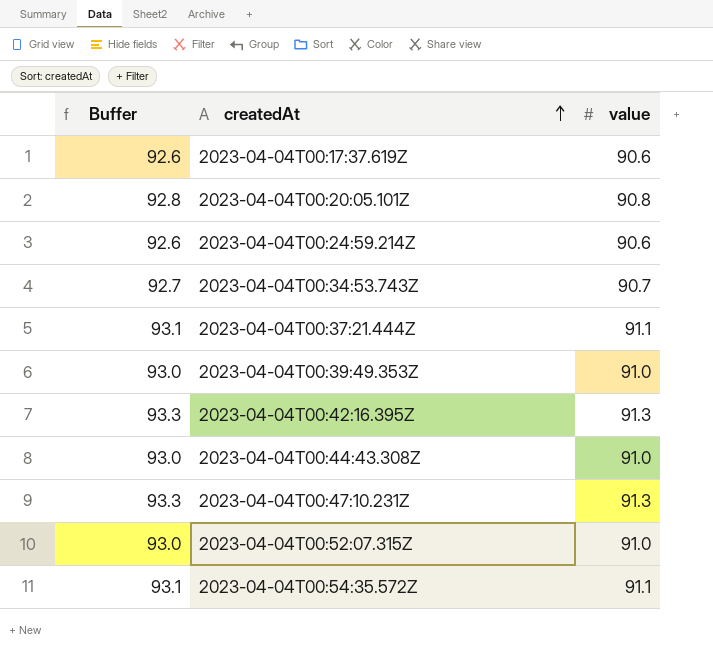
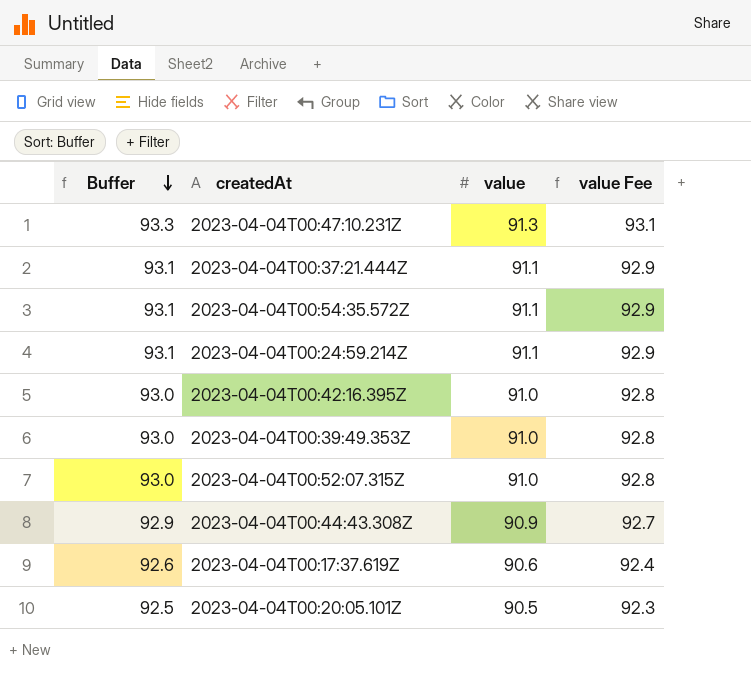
row order: createdAt ascending -> Buffer descending
column value Fee | formula: none -> [value] * 1.02
row 2023-04-04T00:34:53.743Z: 92.7 | 90.7 -> none
2023-04-04T00:24:59.214Z | Buffer: 92.6 -> 93.1
2023-04-04T00:24:59.214Z | value: 90.6 -> 91.1
2023-04-04T00:42:16.395Z | Buffer: 93.3 -> 93.0
2023-04-04T00:42:16.395Z | value: 91.3 -> 91.0
2023-04-04T00:44:43.308Z | Buffer: 93.0 -> 92.9
2023-04-04T00:44:43.308Z | value: 91.0 -> 90.9
2023-04-04T00:20:05.101Z | Buffer: 92.8 -> 92.5
2023-04-04T00:20:05.101Z | value: 90.8 -> 90.5

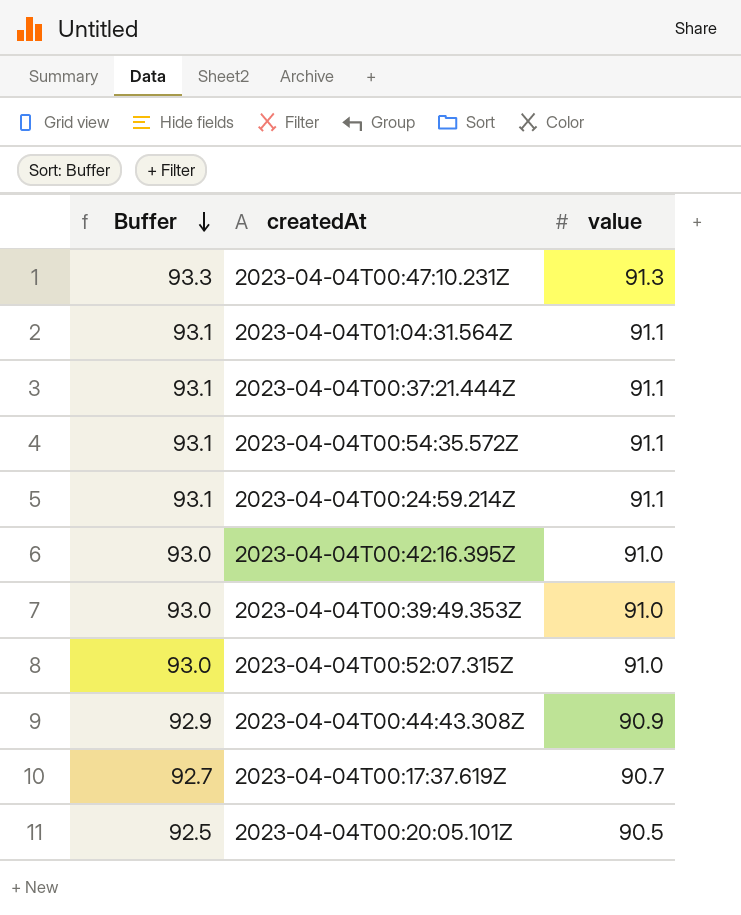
column value Fee | formula: [value] * 1.02 -> none
row 2023-04-04T01:04:31.564Z: none -> 93.1 | 91.1
2023-04-04T00:17:37.619Z | Buffer: 92.6 -> 92.7
2023-04-04T00:17:37.619Z | value: 90.6 -> 90.7

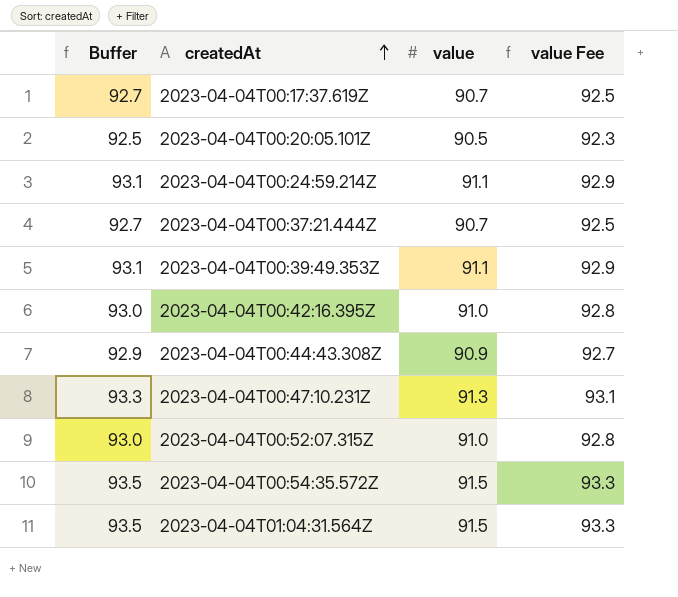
row order: Buffer descending -> createdAt ascending
column value Fee | formula: none -> [value] * 1.02
2023-04-04T00:37:21.444Z | Buffer: 93.1 -> 92.7
2023-04-04T00:37:21.444Z | value: 91.1 -> 90.7
2023-04-04T00:39:49.353Z | Buffer: 93.0 -> 93.1
2023-04-04T00:39:49.353Z | value: 91.0 -> 91.1
2023-04-04T00:54:35.572Z | Buffer: 93.1 -> 93.5
2023-04-04T00:54:35.572Z | value: 91.1 -> 91.5
2023-04-04T01:04:31.564Z | Buffer: 93.1 -> 93.5
2023-04-04T01:04:31.564Z | value: 91.1 -> 91.5

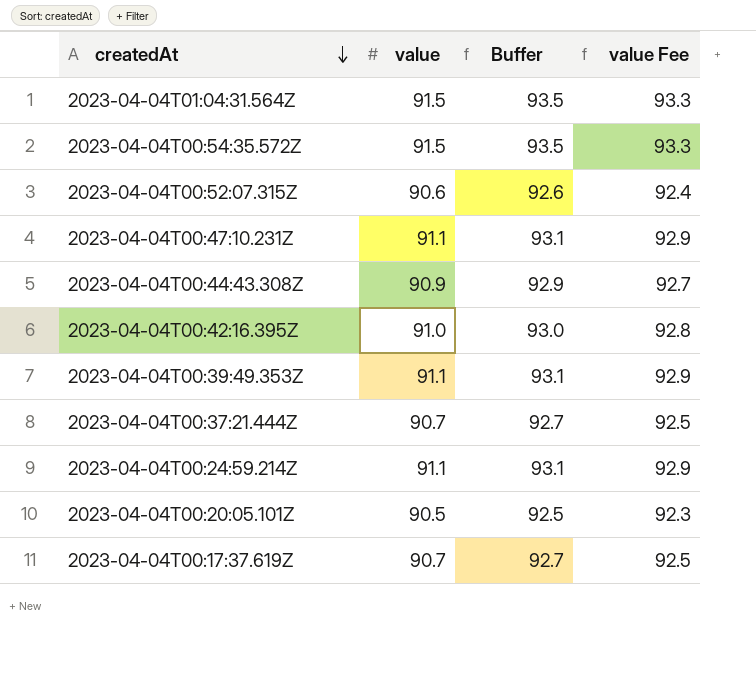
row order: createdAt ascending -> createdAt descending
column Buffer | position: 1 -> 3
2023-04-04T00:52:07.315Z | value: 91.0 -> 90.6
2023-04-04T00:52:07.315Z | Buffer: 93.0 -> 92.6
2023-04-04T00:52:07.315Z | value Fee: 92.8 -> 92.4
2023-04-04T00:47:10.231Z | value: 91.3 -> 91.1
2023-04-04T00:47:10.231Z | Buffer: 93.3 -> 93.1
2023-04-04T00:47:10.231Z | value Fee: 93.1 -> 92.9

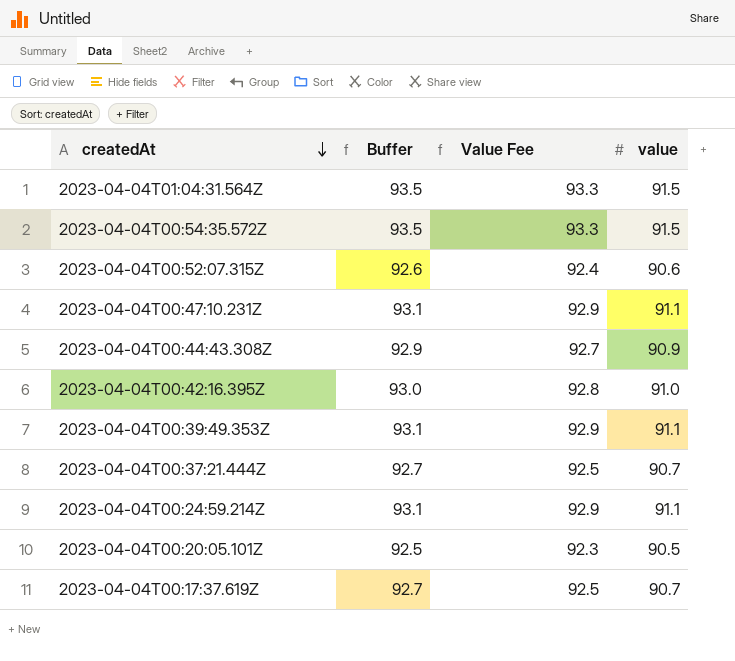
column name: value Fee -> Value Fee
column value | position: 2 -> 4

